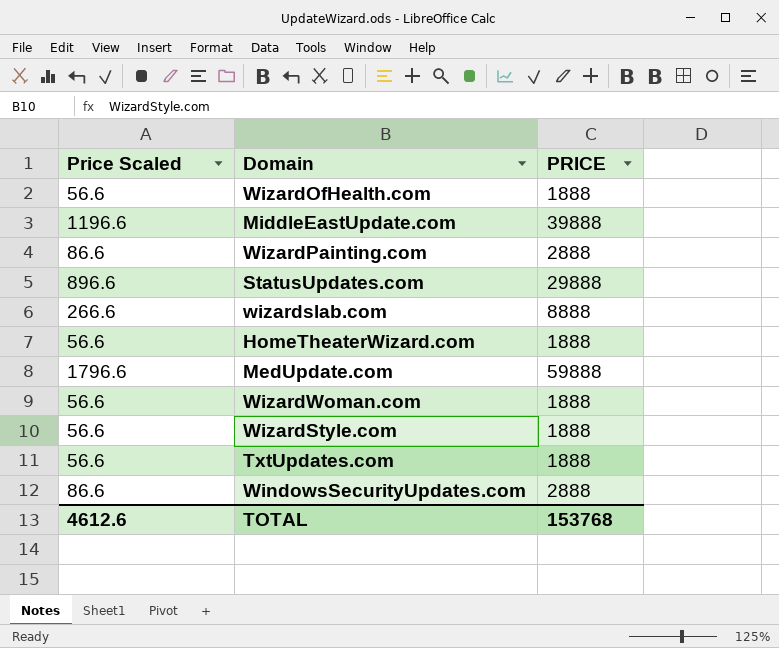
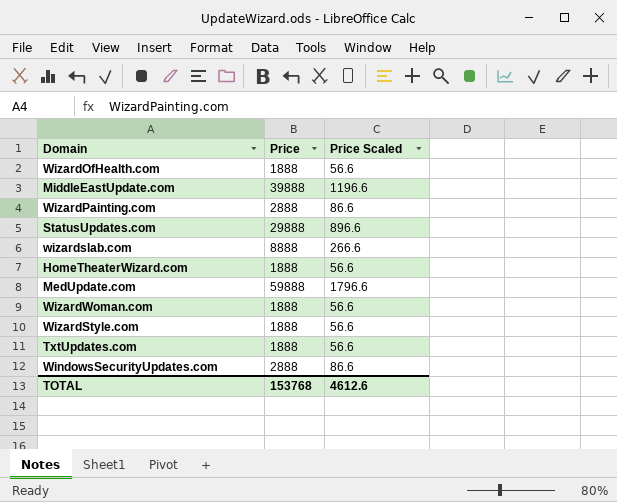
column name: PRICE -> Price
column Price Scaled | position: 1 -> 3

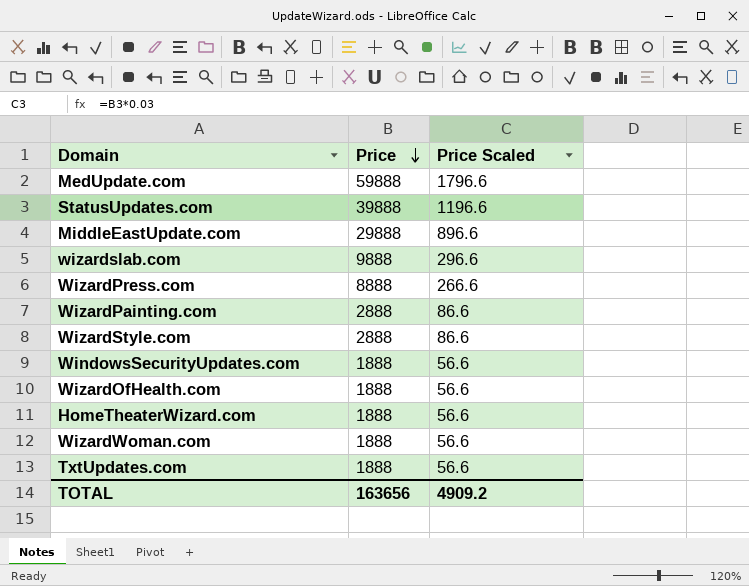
row order: none -> Price descending
StatusUpdates.com | Price: 29888 -> 39888
StatusUpdates.com | Price Scaled: 896.6 -> 1196.6
MiddleEastUpdate.com | Price: 39888 -> 29888
MiddleEastUpdate.com | Price Scaled: 1196.6 -> 896.6
wizardslab.com | Price: 8888 -> 9888
wizardslab.com | Price Scaled: 266.6 -> 296.6
row WizardPress.com: none -> 8888 | 266.6
WizardStyle.com | Price: 1888 -> 2888
WizardStyle.com | Price Scaled: 56.6 -> 86.6
WindowsSecurityUpdates.com | Price: 2888 -> 1888
WindowsSecurityUpdates.com | Price Scaled: 86.6 -> 56.6
TOTAL | Price: 153768 -> 163656
TOTAL | Price Scaled: 4612.6 -> 4909.2

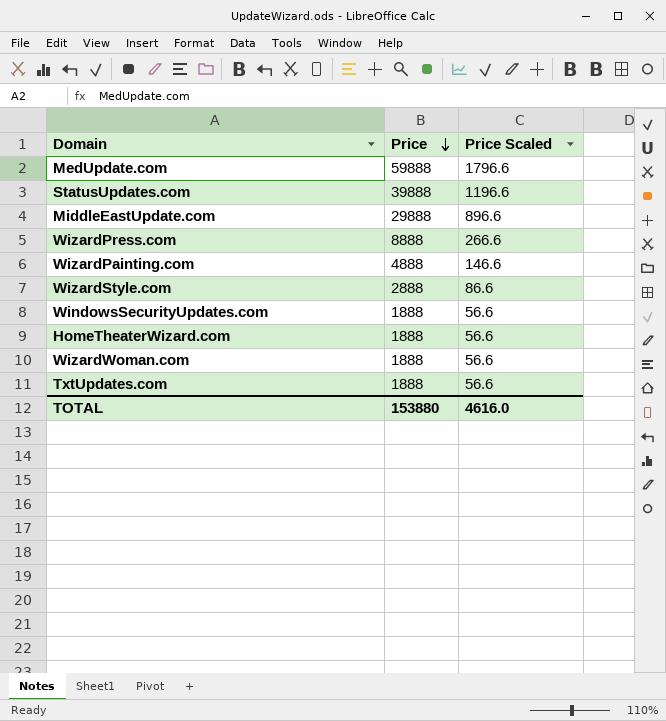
row wizardslab.com: 9888 | 296.6 -> none
row WizardOfHealth.com: 1888 | 56.6 -> none
WizardPainting.com | Price: 2888 -> 4888
WizardPainting.com | Price Scaled: 86.6 -> 146.6
TOTAL | Price: 163656 -> 153880
TOTAL | Price Scaled: 4909.2 -> 4616.0

